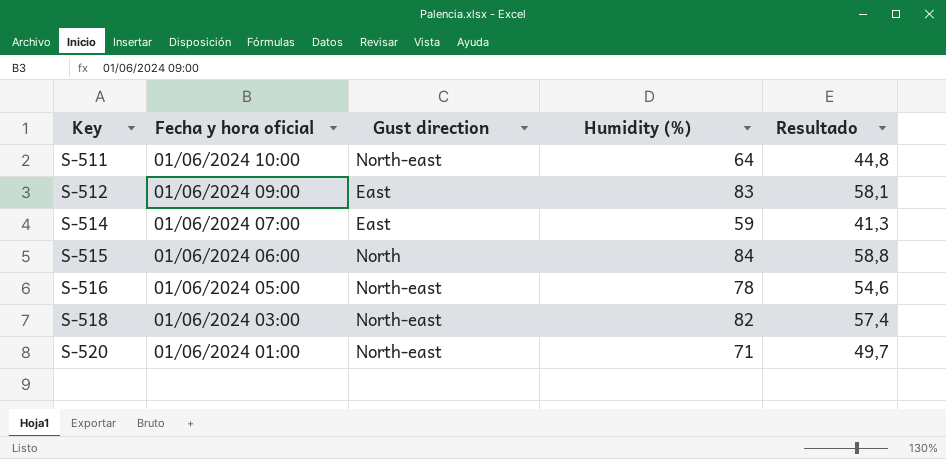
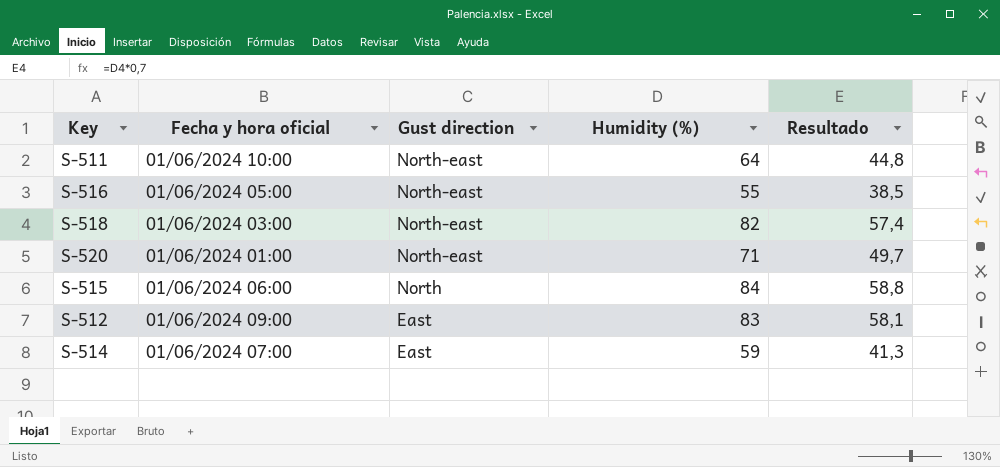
row order: Key ascending -> Gust direction descending
S-516 | Humidity (%): 78 -> 55
S-516 | Resultado: 54,6 -> 38,5

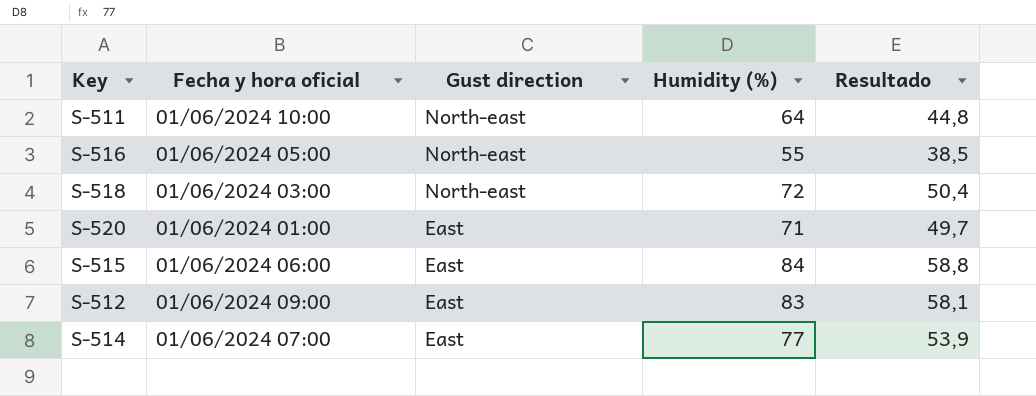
S-518 | Humidity (%): 82 -> 72
S-518 | Resultado: 57,4 -> 50,4
S-520 | Gust direction: North-east -> East
S-515 | Gust direction: North -> East
S-514 | Humidity (%): 59 -> 77
S-514 | Resultado: 41,3 -> 53,9

